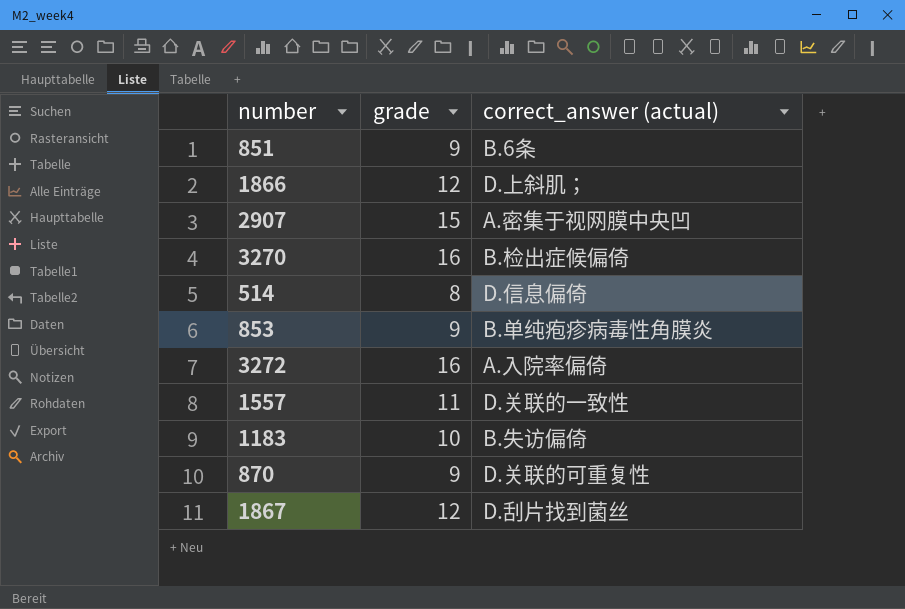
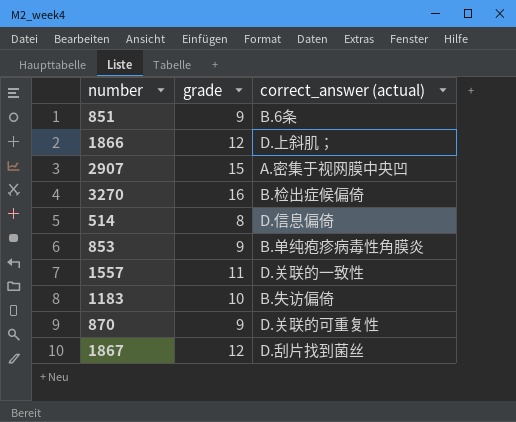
row 3272: 16 | A.入院率偏倚 -> none

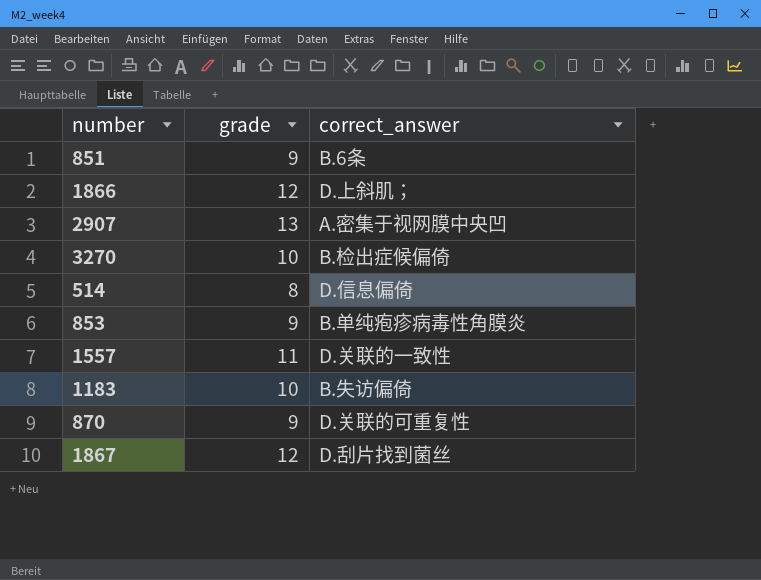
column name: correct_answer (actual) -> correct_answer
2907 | grade: 15 -> 13
3270 | grade: 16 -> 10

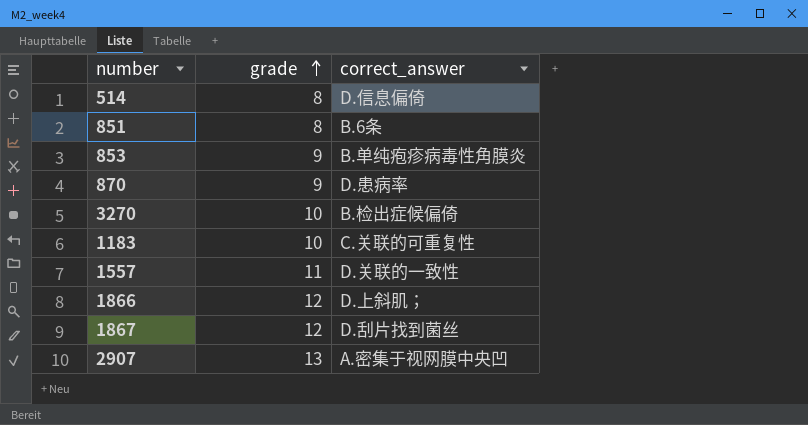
row order: none -> grade ascending
851 | grade: 9 -> 8
870 | correct_answer: D.关联的可重复性 -> D.患病率
1183 | correct_answer: B.失访偏倚 -> C.关联的可重复性

